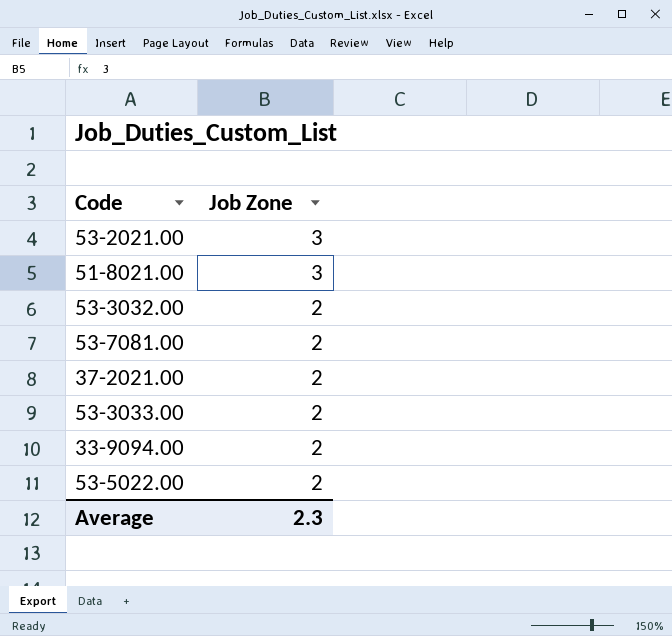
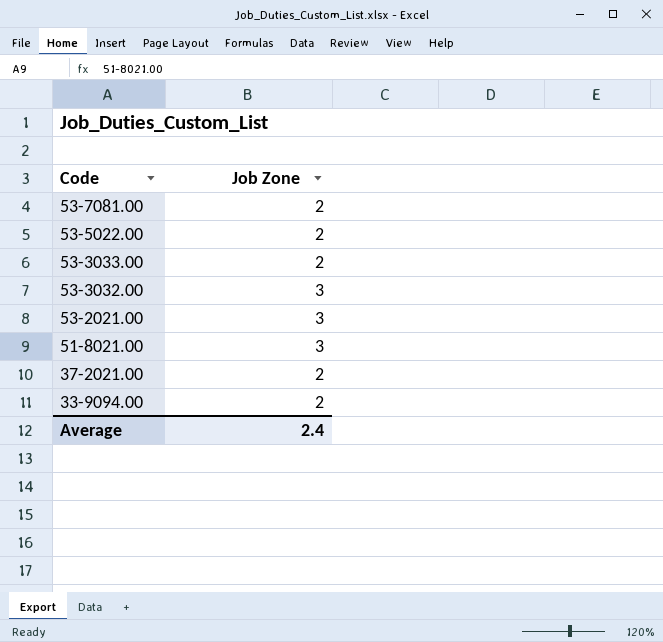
row order: Job Zone descending -> Code descending
53-3032.00 | Job Zone: 2 -> 3
Average | Job Zone: 2.3 -> 2.4

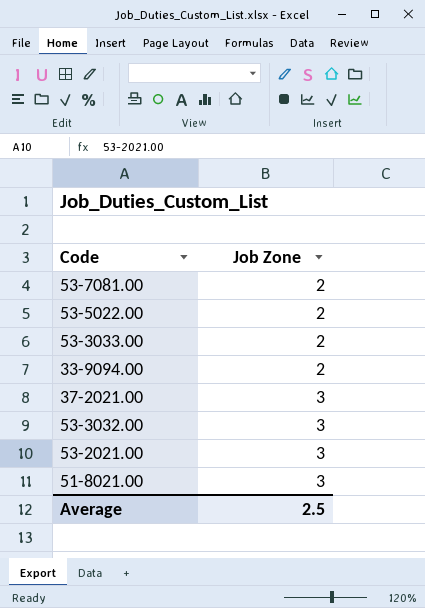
row order: Code descending -> Job Zone ascending
37-2021.00 | Job Zone: 2 -> 3
Average | Job Zone: 2.4 -> 2.5

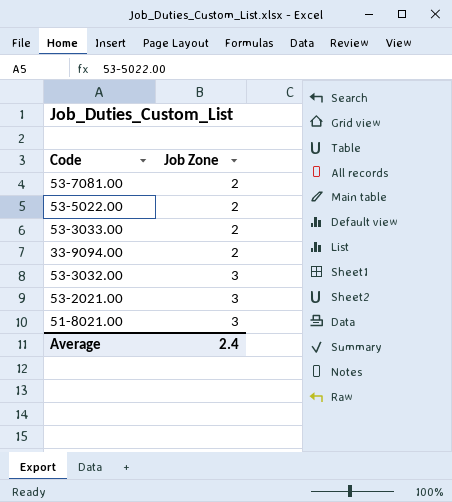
row 37-2021.00: 3 -> none
Average | Job Zone: 2.5 -> 2.4

